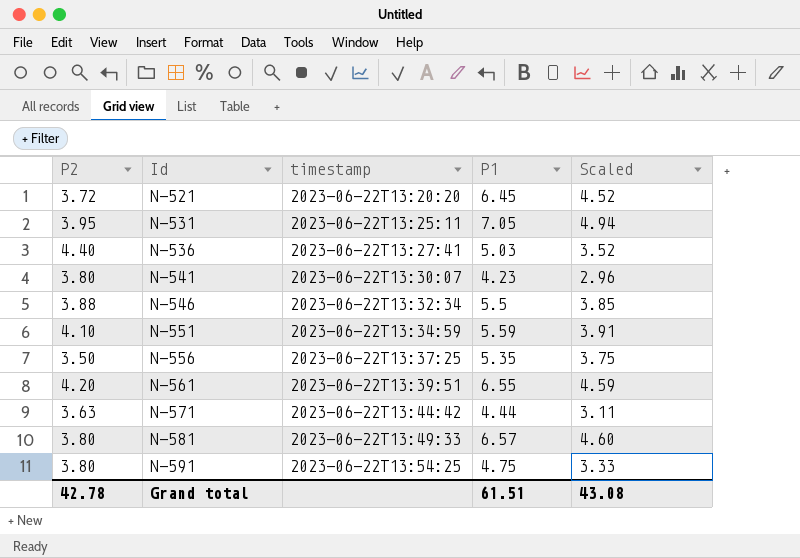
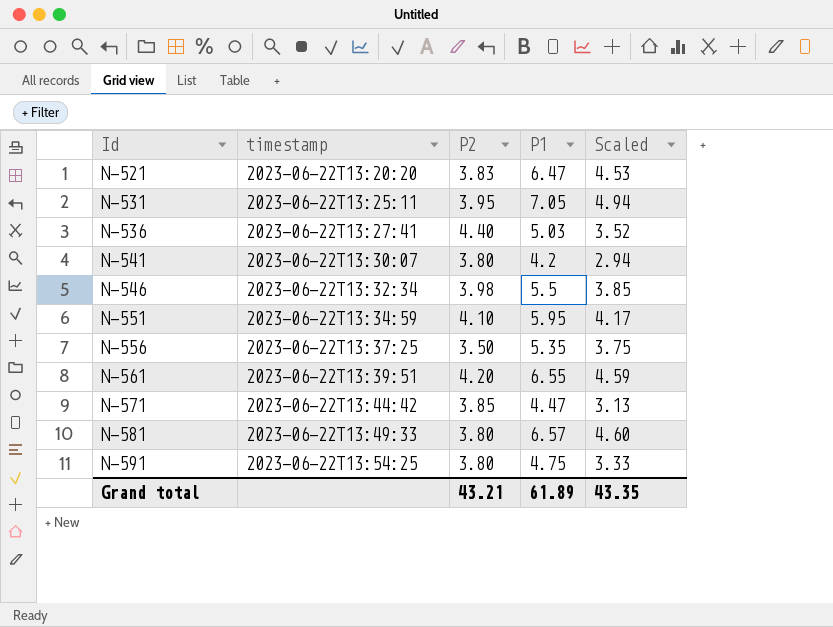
column P2 | position: 1 -> 3
N-521 | P2: 3.72 -> 3.83
N-521 | P1: 6.45 -> 6.47
N-521 | Scaled: 4.52 -> 4.53
N-541 | P1: 4.23 -> 4.2
N-541 | Scaled: 2.96 -> 2.94
N-546 | P2: 3.88 -> 3.98
N-551 | P1: 5.59 -> 5.95
N-551 | Scaled: 3.91 -> 4.17
N-571 | P2: 3.63 -> 3.85
N-571 | P1: 4.44 -> 4.47
N-571 | Scaled: 3.11 -> 3.13
Grand total | P2: 42.78 -> 43.21
Grand total | P1: 61.51 -> 61.89
Grand total | Scaled: 43.08 -> 43.35

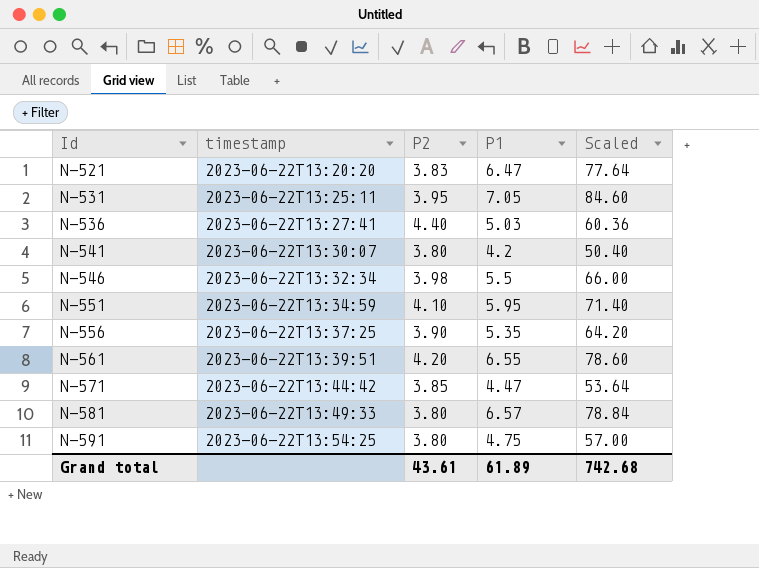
column Scaled | formula: [P1] * 0.7 -> [P1] * 12
N-556 | P2: 3.50 -> 3.90
Grand total | P2: 43.21 -> 43.61
Grand total | Scaled: 43.35 -> 742.68

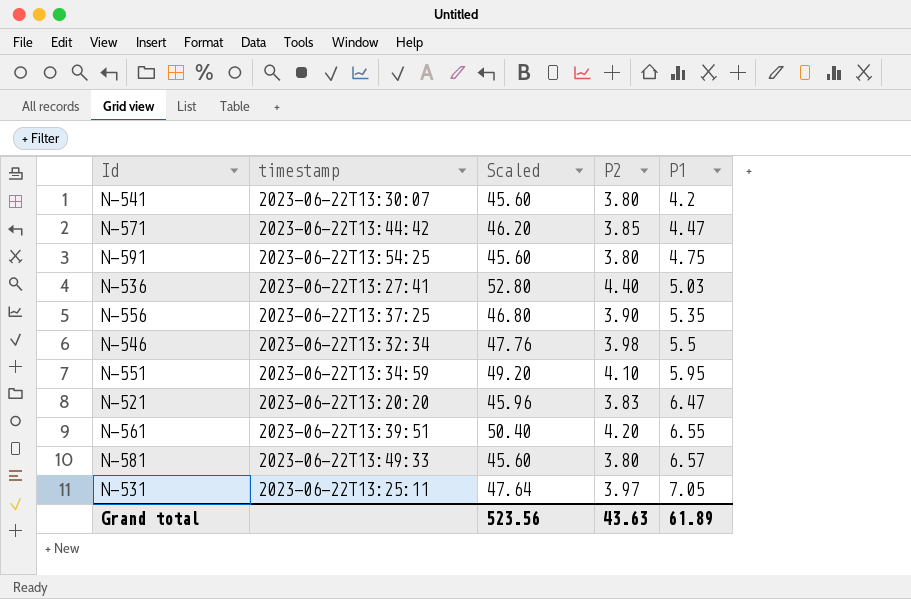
row order: Id ascending -> P1 ascending
column Scaled | formula: [P1] * 12 -> [P2] * 12
column Scaled | position: 5 -> 3
N-531 | P2: 3.95 -> 3.97
Grand total | Scaled: 742.68 -> 523.56
Grand total | P2: 43.61 -> 43.63

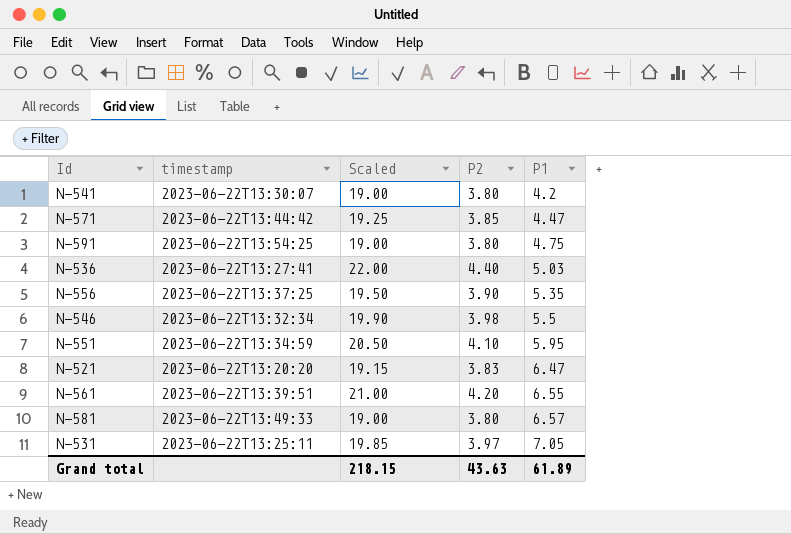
column Scaled | formula: [P2] * 12 -> [P2] * 5
Grand total | Scaled: 523.56 -> 218.15

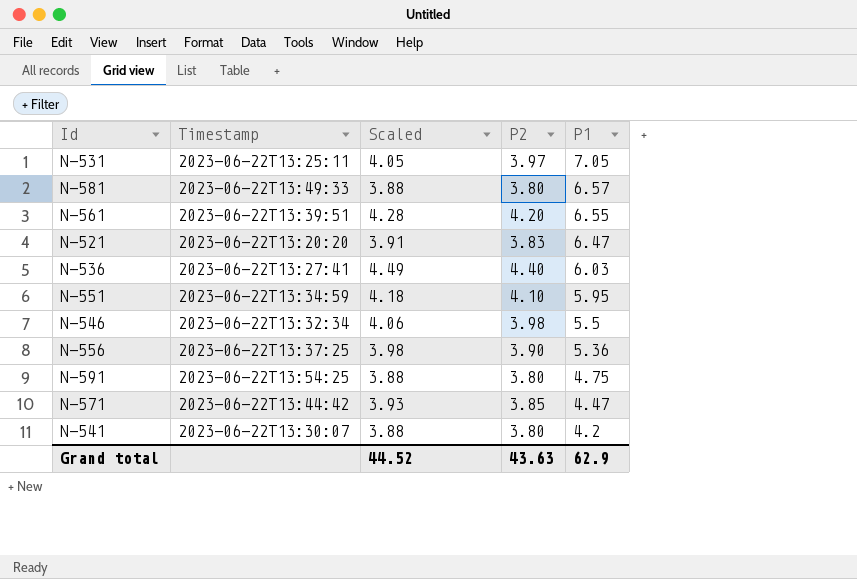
row order: P1 ascending -> P1 descending
column name: timestamp -> Timestamp
column Scaled | formula: [P2] * 5 -> [P2] * 1.02
N-536 | P1: 5.03 -> 6.03
N-556 | P1: 5.35 -> 5.36
Grand total | Scaled: 218.15 -> 44.52
Grand total | P1: 61.89 -> 62.9

